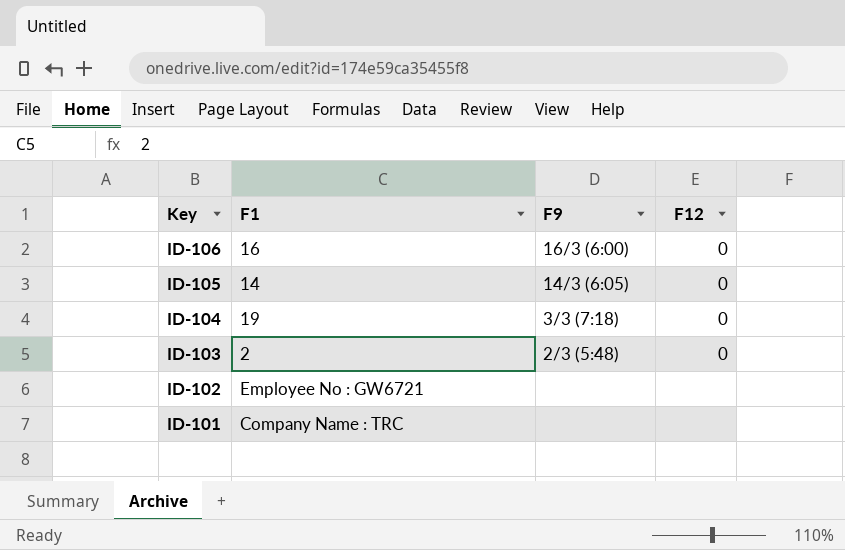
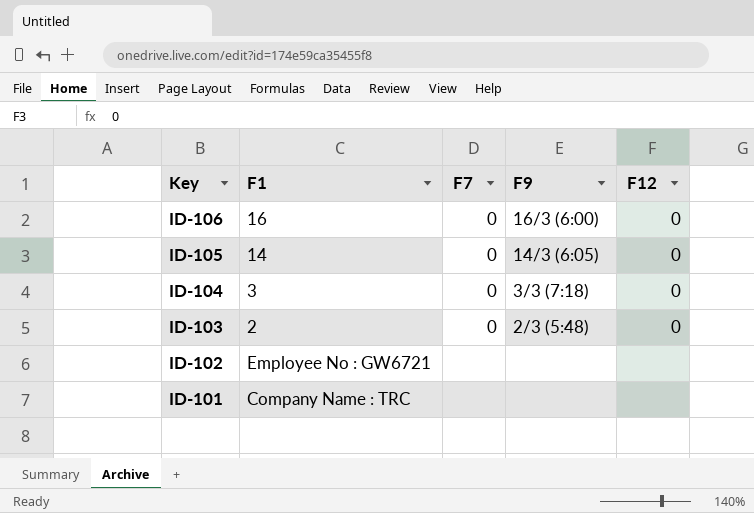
column F7 | position: none -> 3
ID-104 | F1: 19 -> 3

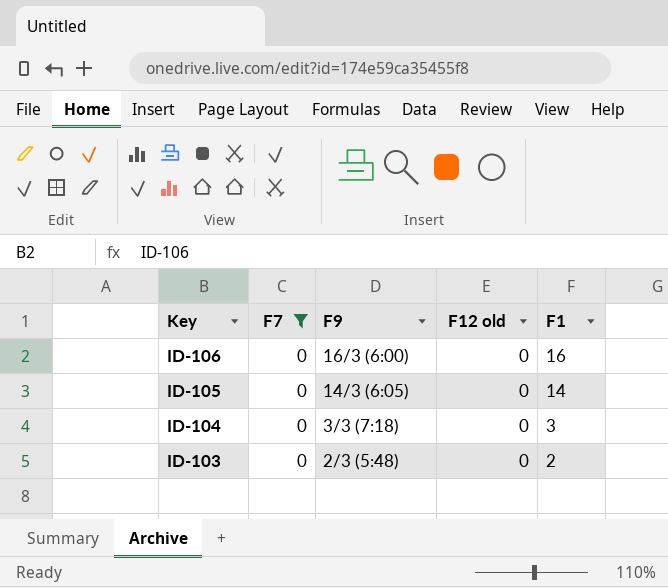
filter: none -> F7 = 0
column name: F12 -> F12 old
column F1 | position: 2 -> 5

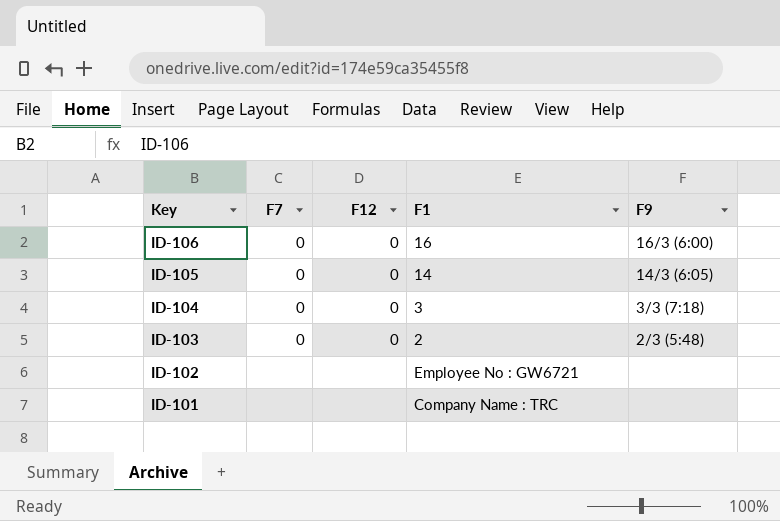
filter: F7 = 0 -> none
column name: F12 old -> F12
column F9 | position: 3 -> 5

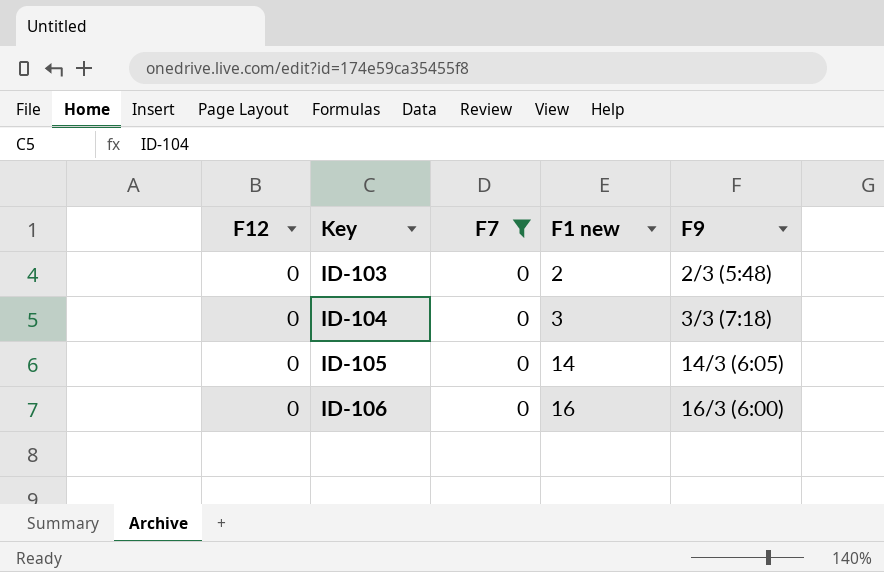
filter: none -> F7 = 0
row order: Key descending -> Key ascending
column F12 | position: 3 -> 1
column name: F1 -> F1 new

